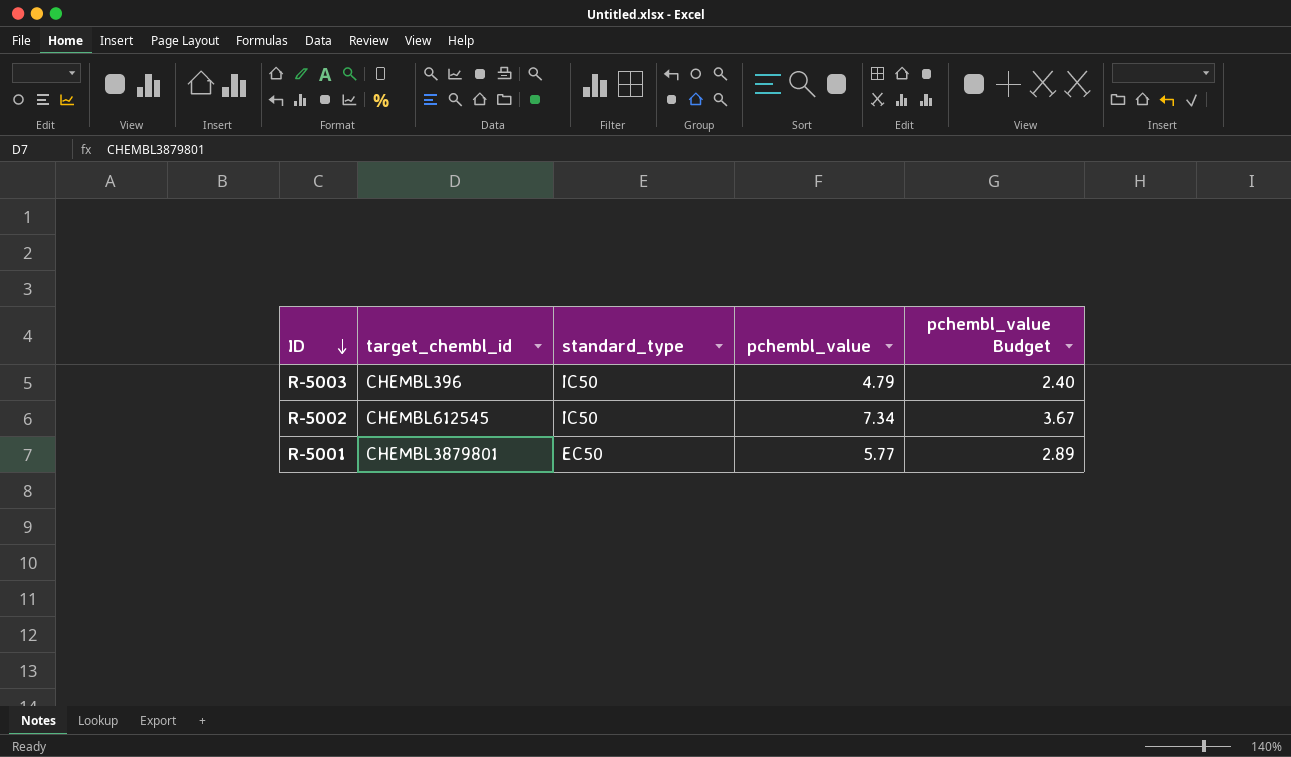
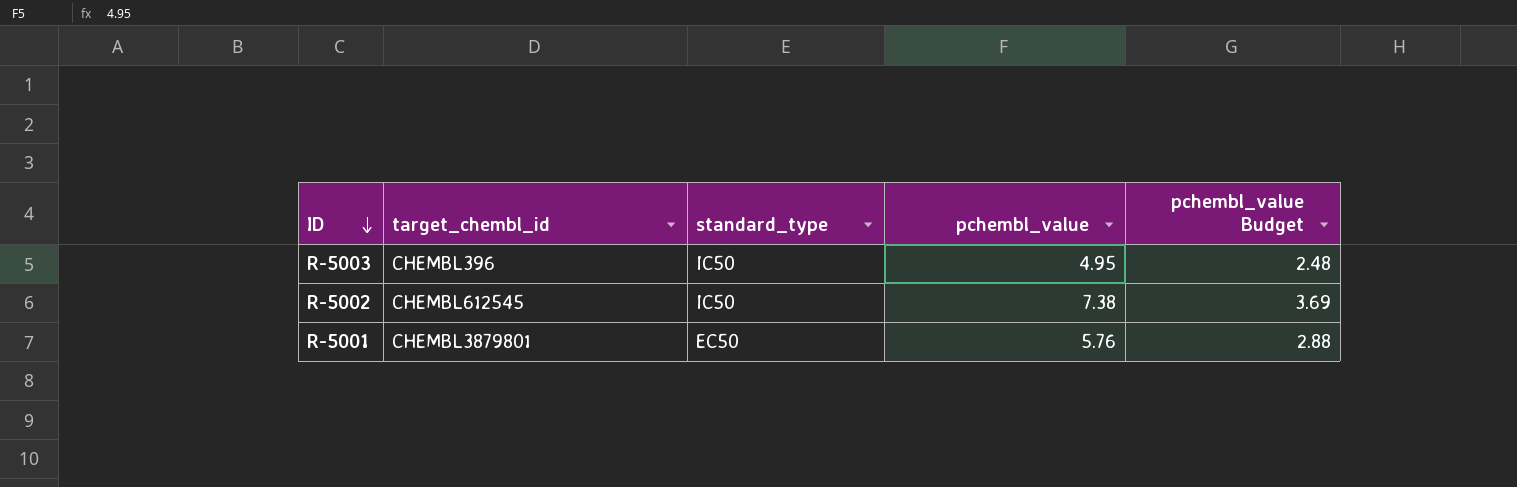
R-5003 | pchembl_value: 4.79 -> 4.95
R-5003 | pchembl_value Budget: 2.40 -> 2.48
R-5002 | pchembl_value: 7.34 -> 7.38
R-5002 | pchembl_value Budget: 3.67 -> 3.69
R-5001 | pchembl_value: 5.77 -> 5.76
R-5001 | pchembl_value Budget: 2.89 -> 2.88

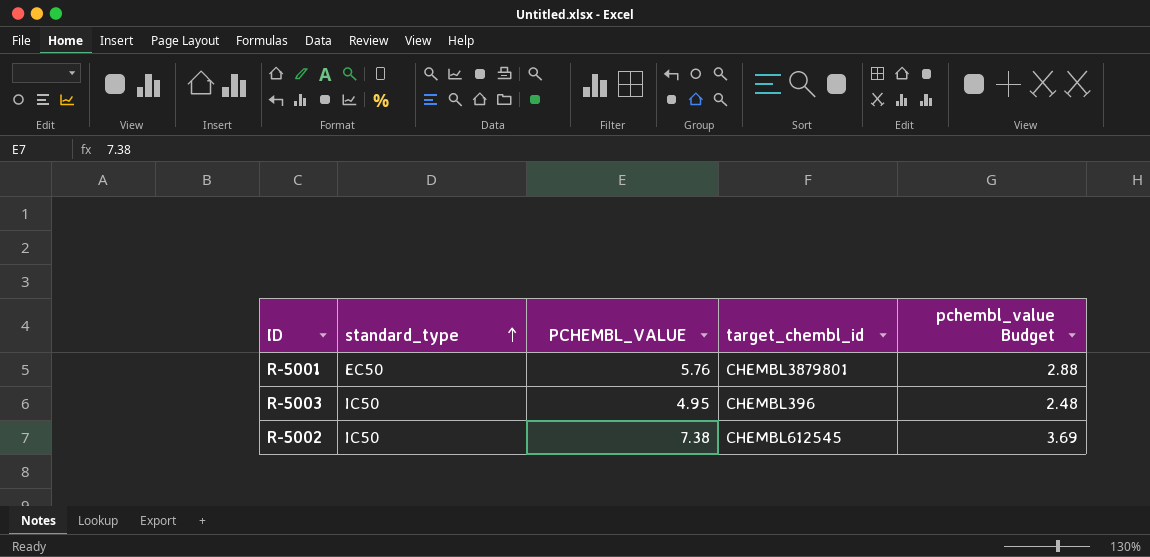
row order: ID descending -> standard_type ascending
column name: pchembl_value -> PCHEMBL_VALUE
column target_chembl_id | position: 2 -> 4

